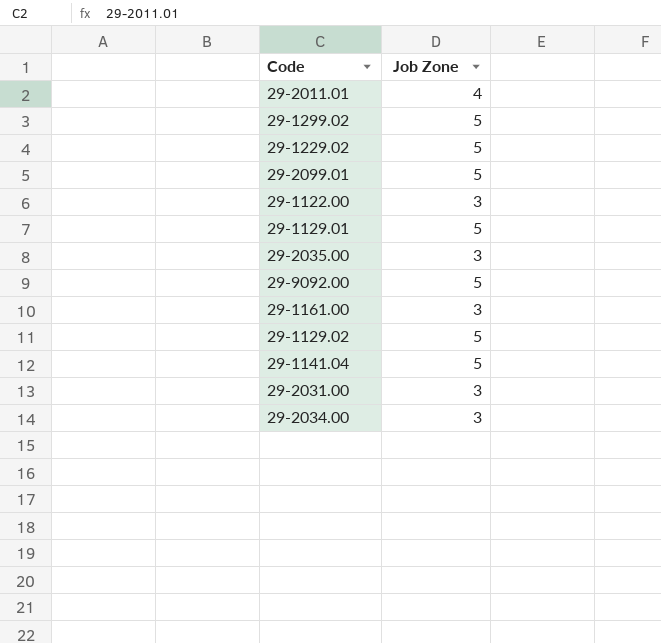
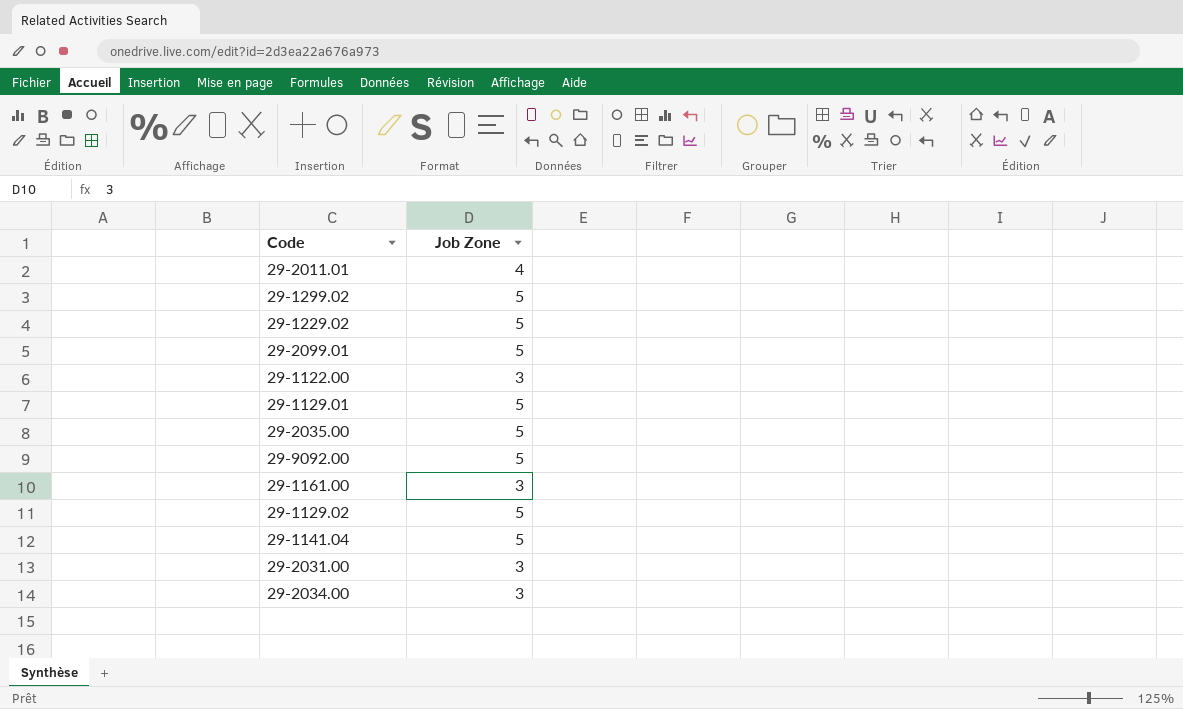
29-2035.00 | Job Zone: 3 -> 5

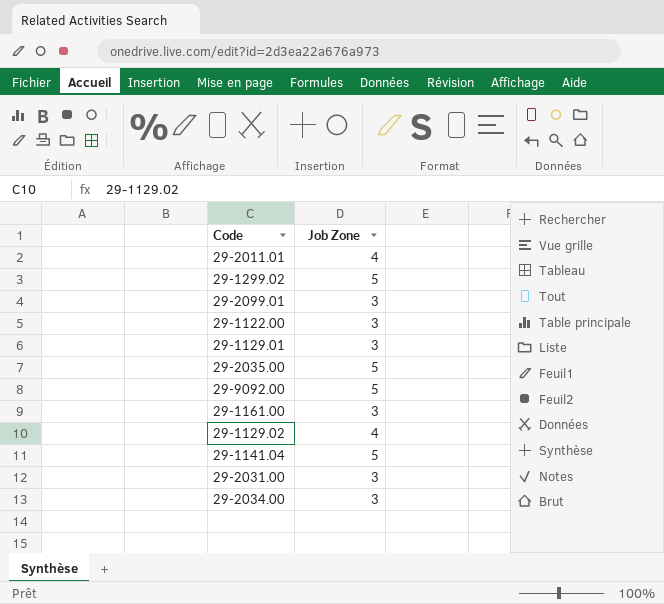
row 29-1229.02: 5 -> none
29-2099.01 | Job Zone: 5 -> 3
29-1129.01 | Job Zone: 5 -> 3
29-1129.02 | Job Zone: 5 -> 4

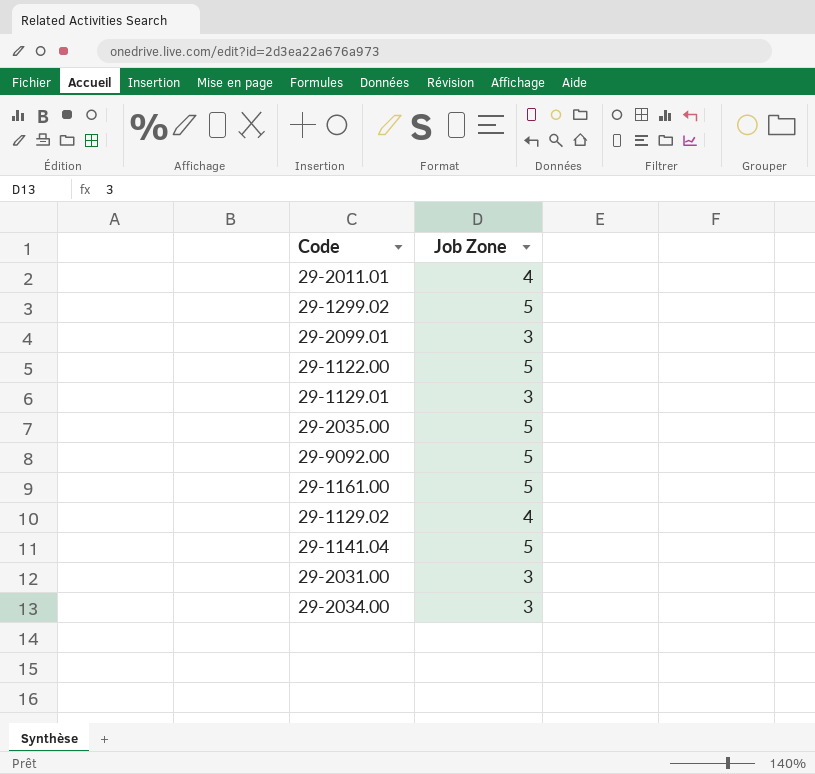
29-1122.00 | Job Zone: 3 -> 5
29-1161.00 | Job Zone: 3 -> 5

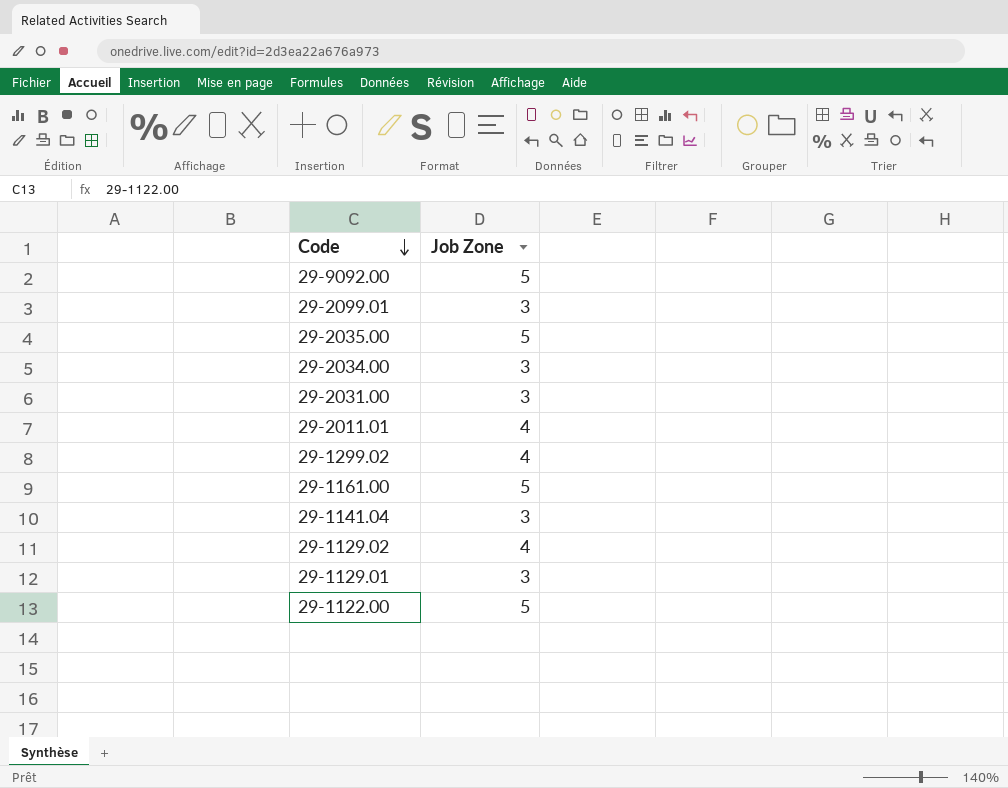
row order: none -> Code descending
29-1299.02 | Job Zone: 5 -> 4
29-1141.04 | Job Zone: 5 -> 3

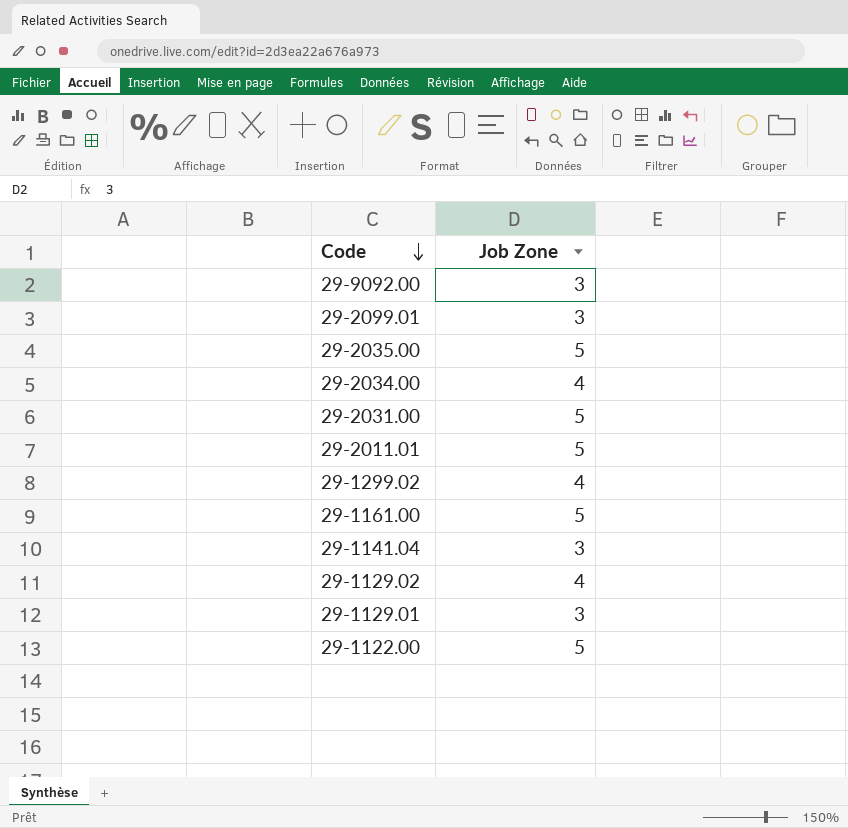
29-9092.00 | Job Zone: 5 -> 3
29-2034.00 | Job Zone: 3 -> 4
29-2031.00 | Job Zone: 3 -> 5
29-2011.01 | Job Zone: 4 -> 5

